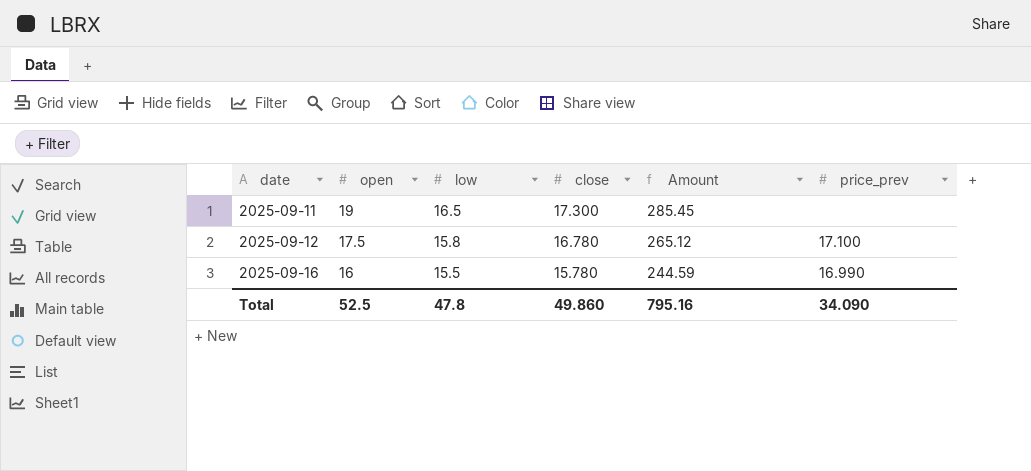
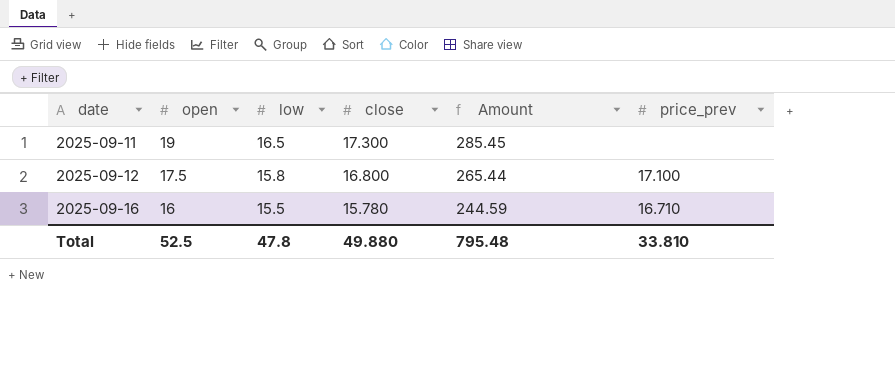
2025-09-12 | close: 16.780 -> 16.800
2025-09-12 | Amount: 265.12 -> 265.44
2025-09-16 | price_prev: 16.990 -> 16.710
Total | close: 49.860 -> 49.880
Total | Amount: 795.16 -> 795.48
Total | price_prev: 34.090 -> 33.810

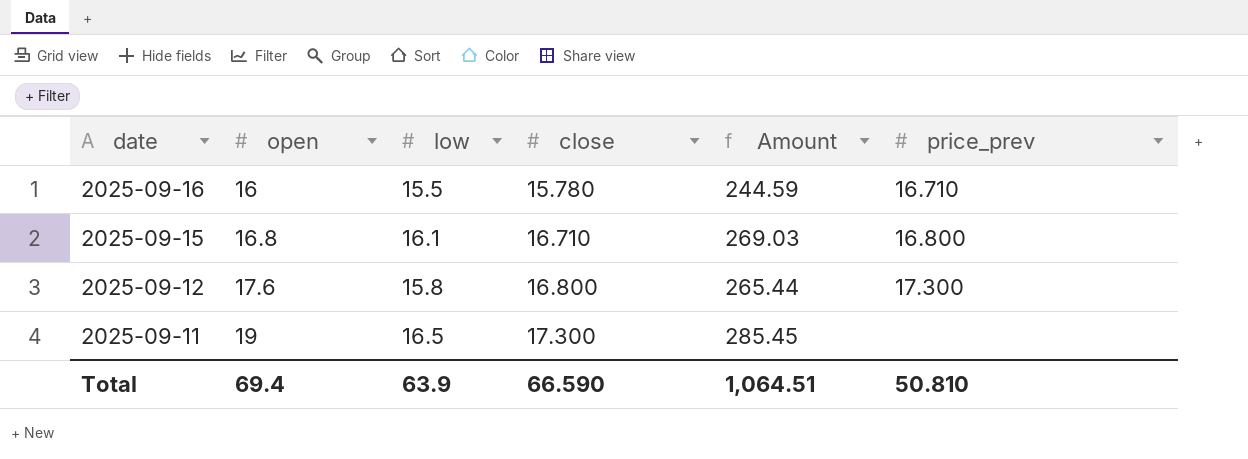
row order: date ascending -> date descending
row 2025-09-15: none -> 16.8 | 16.1 | 16.710 | 269.03 | 16.800
2025-09-12 | open: 17.5 -> 17.6
2025-09-12 | price_prev: 17.100 -> 17.300
Total | open: 52.5 -> 69.4
Total | low: 47.8 -> 63.9
Total | close: 49.880 -> 66.590
Total | Amount: 795.48 -> 1,064.51
Total | price_prev: 33.810 -> 50.810

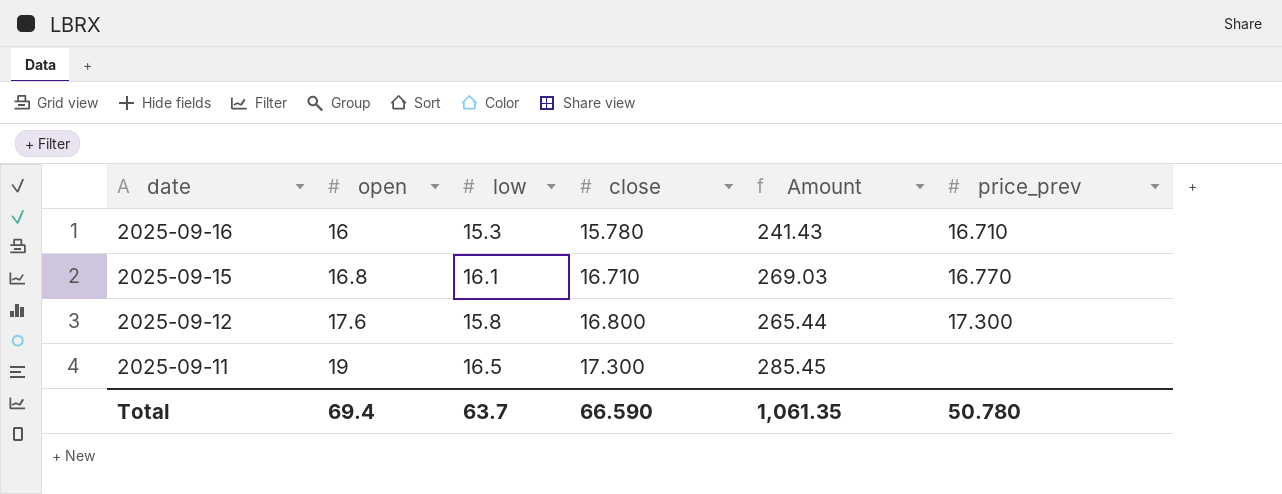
2025-09-16 | low: 15.5 -> 15.3
2025-09-16 | Amount: 244.59 -> 241.43
2025-09-15 | price_prev: 16.800 -> 16.770
Total | low: 63.9 -> 63.7
Total | Amount: 1,064.51 -> 1,061.35
Total | price_prev: 50.810 -> 50.780

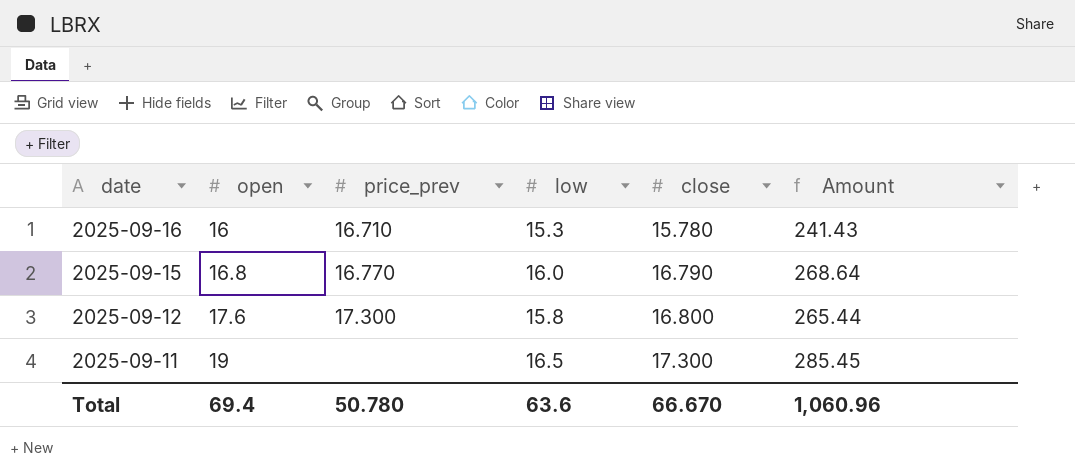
column price_prev | position: 6 -> 3
2025-09-15 | low: 16.1 -> 16.0
2025-09-15 | close: 16.710 -> 16.790
2025-09-15 | Amount: 269.03 -> 268.64
Total | low: 63.7 -> 63.6
Total | close: 66.590 -> 66.670
Total | Amount: 1,061.35 -> 1,060.96

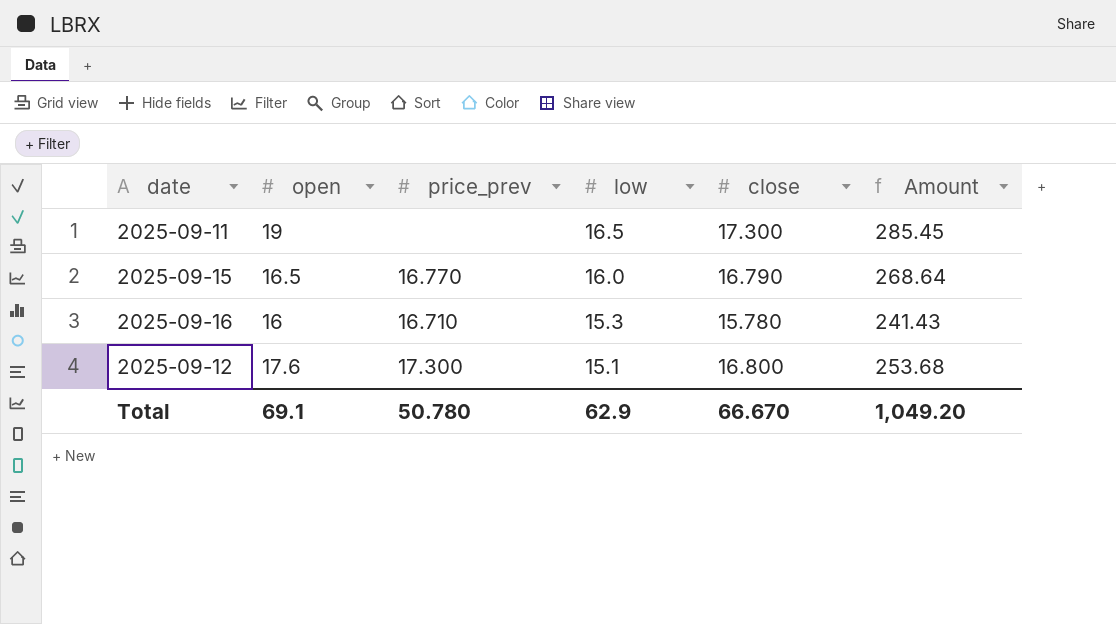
row order: date descending -> low descending
2025-09-15 | open: 16.8 -> 16.5
2025-09-12 | low: 15.8 -> 15.1
2025-09-12 | Amount: 265.44 -> 253.68
Total | open: 69.4 -> 69.1
Total | low: 63.6 -> 62.9
Total | Amount: 1,060.96 -> 1,049.20

